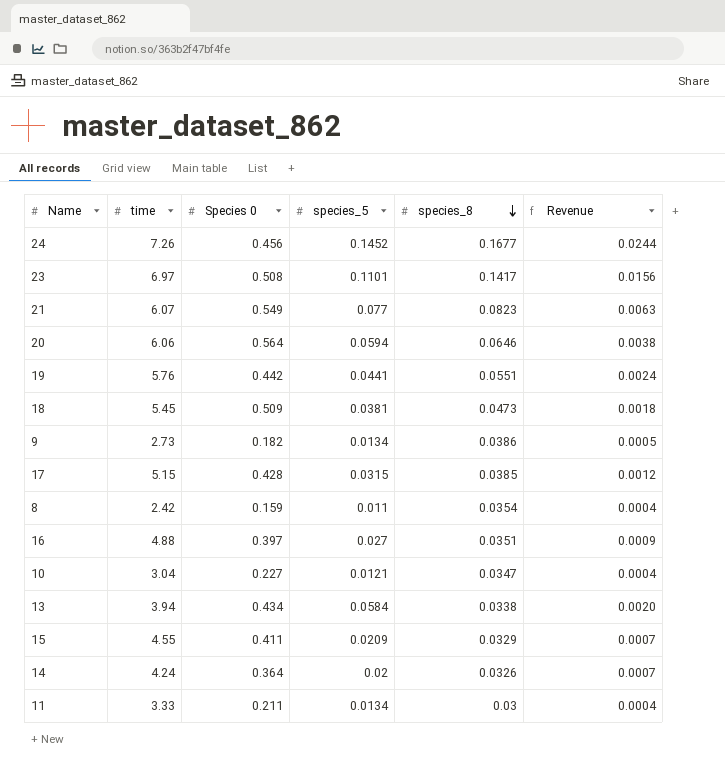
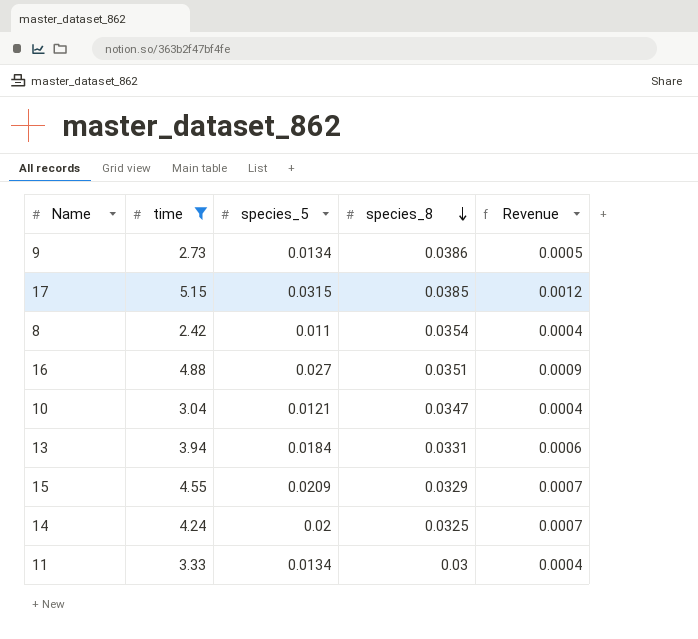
filter: none -> time <= 5.15
column Species 0 | position: 3 -> none
13 | species_5: 0.0584 -> 0.0184
13 | species_8: 0.0338 -> 0.0331
13 | Revenue: 0.0020 -> 0.0006
14 | species_8: 0.0326 -> 0.0325

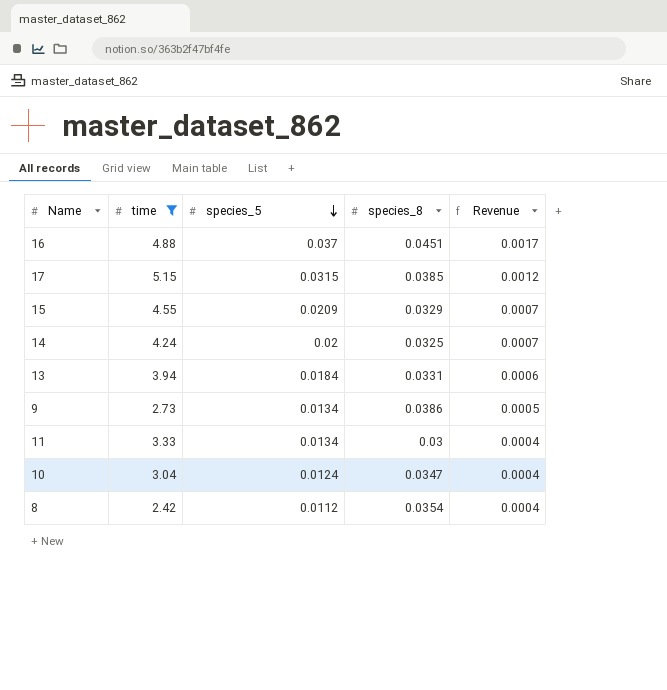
row order: species_8 descending -> species_5 descending
16 | species_5: 0.027 -> 0.037
16 | species_8: 0.0351 -> 0.0451
16 | Revenue: 0.0009 -> 0.0017
10 | species_5: 0.0121 -> 0.0124
8 | species_5: 0.011 -> 0.0112

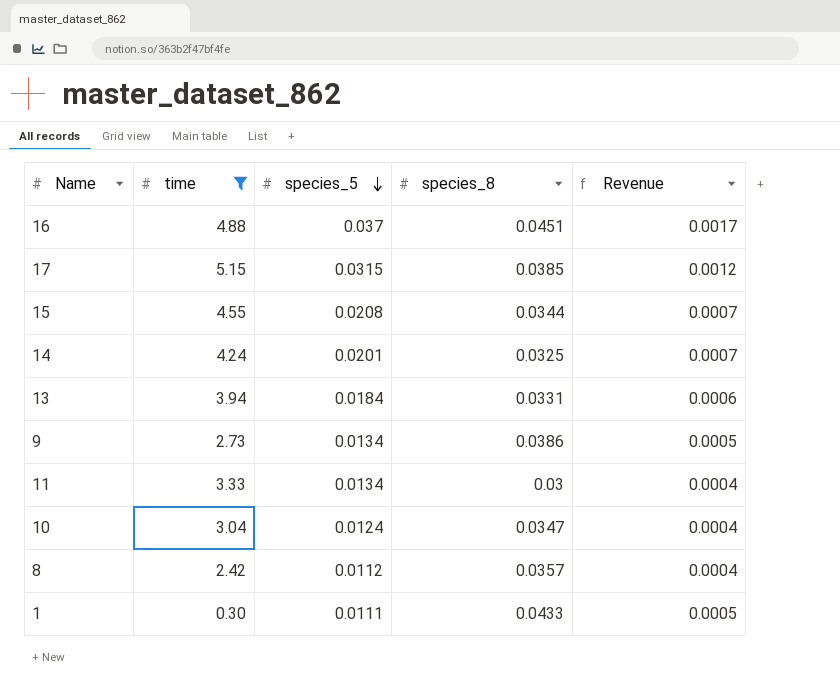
15 | species_5: 0.0209 -> 0.0208
15 | species_8: 0.0329 -> 0.0344
14 | species_5: 0.02 -> 0.0201
8 | species_8: 0.0354 -> 0.0357
row 1: none -> 0.30 | 0.0111 | 0.0433 | 0.0005

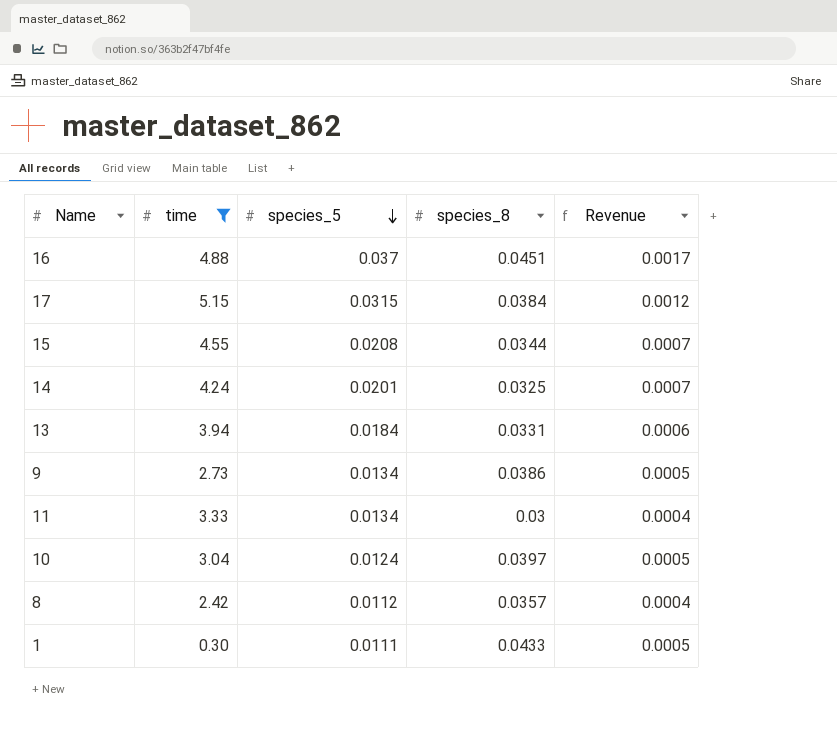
17 | species_8: 0.0385 -> 0.0384
10 | species_8: 0.0347 -> 0.0397
10 | Revenue: 0.0004 -> 0.0005

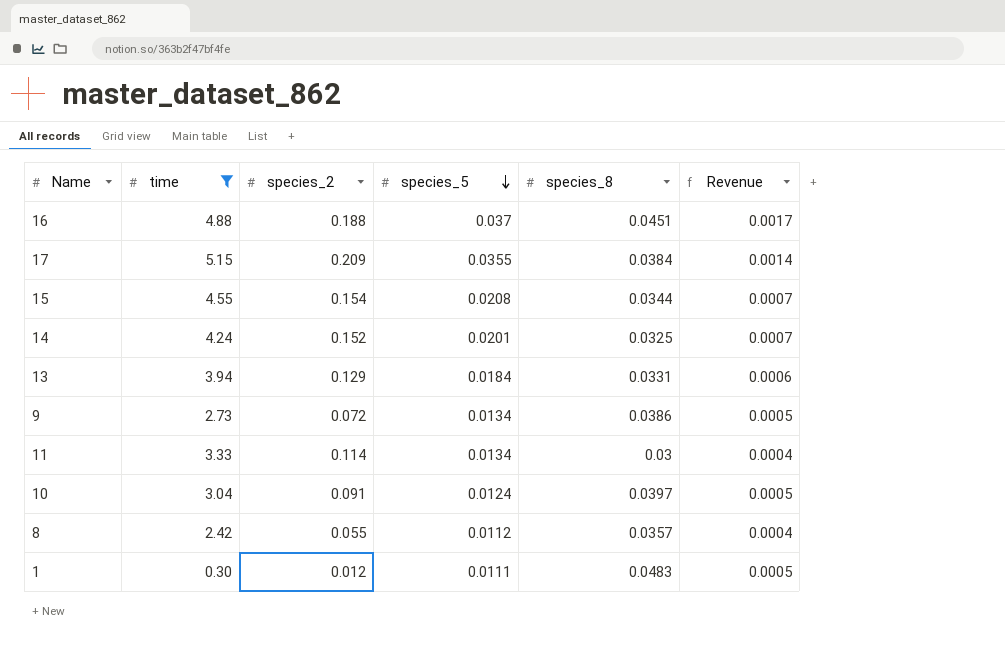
column species_2 | position: none -> 3
17 | species_5: 0.0315 -> 0.0355
17 | Revenue: 0.0012 -> 0.0014
1 | species_8: 0.0433 -> 0.0483

